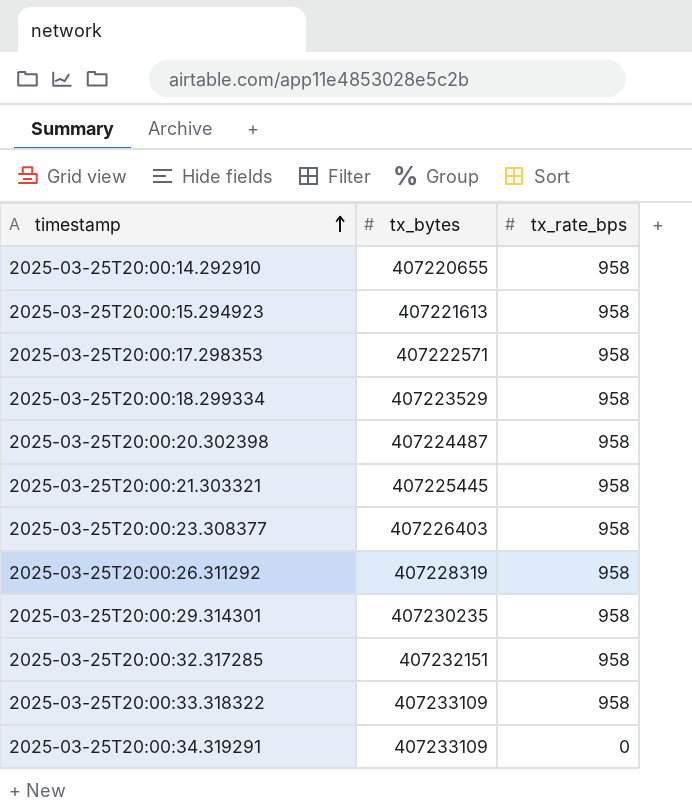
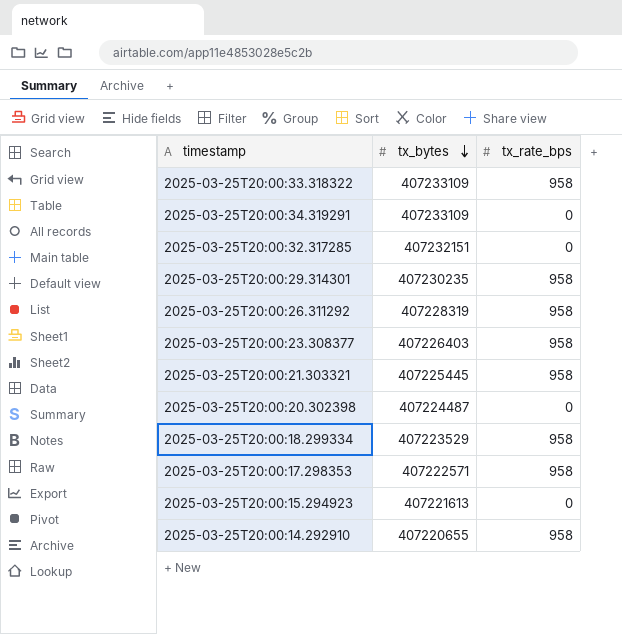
row order: timestamp ascending -> tx_bytes descending
2025-03-25T20:00:32.317285 | tx_rate_bps: 958 -> 0
2025-03-25T20:00:20.302398 | tx_rate_bps: 958 -> 0
2025-03-25T20:00:15.294923 | tx_rate_bps: 958 -> 0

